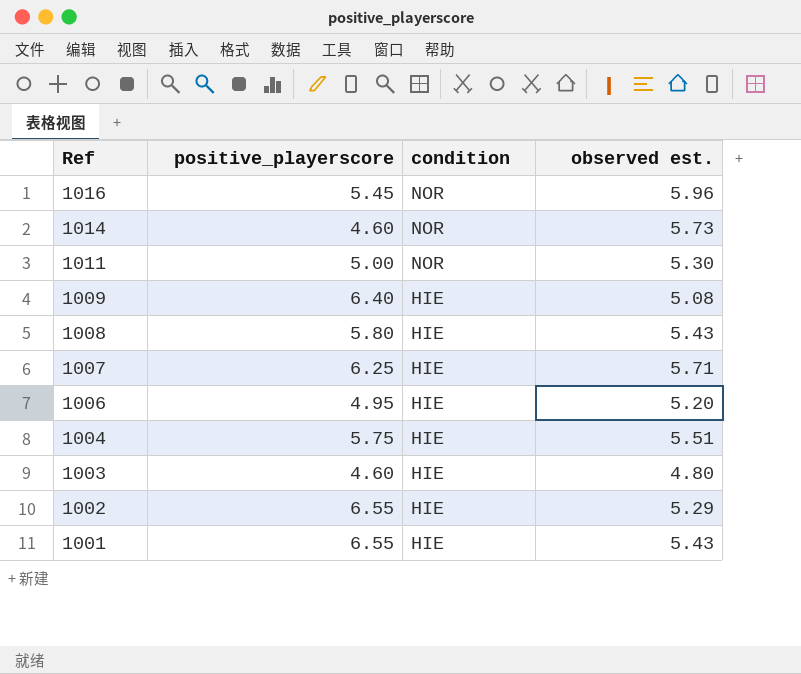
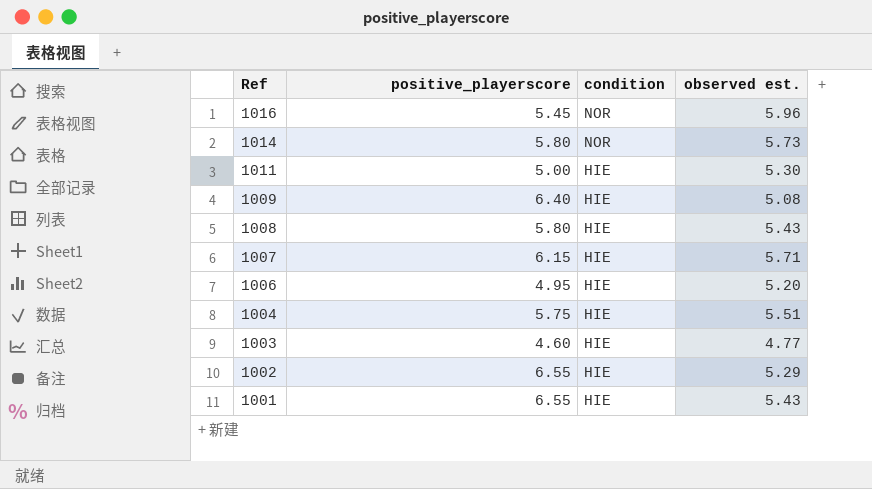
1014 | positive_playerscore: 4.60 -> 5.80
1011 | condition: NOR -> HIE
1007 | positive_playerscore: 6.25 -> 6.15
1003 | observed est.: 4.80 -> 4.77

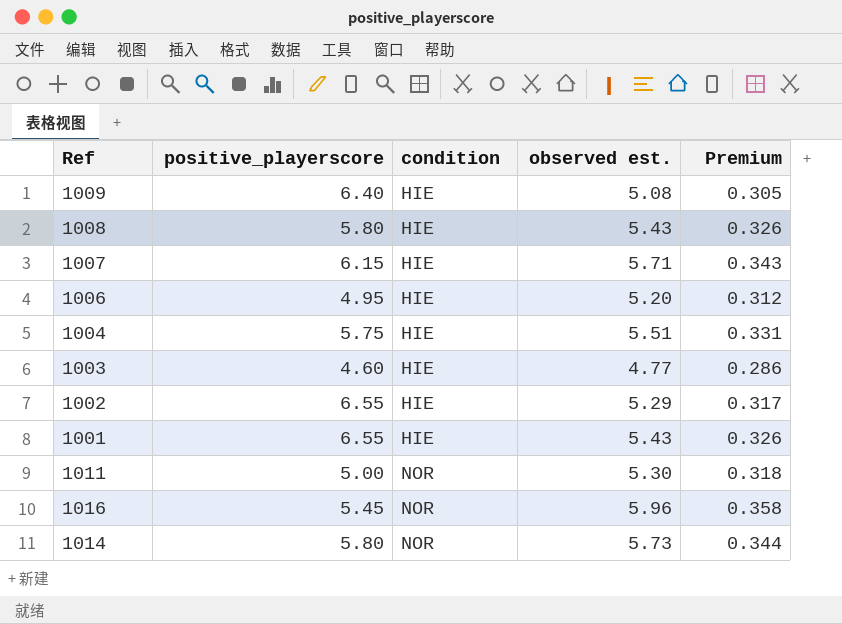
row order: Ref descending -> condition ascending
column Premium | formula: none -> [observed est.] * 0.06
1011 | condition: HIE -> NOR

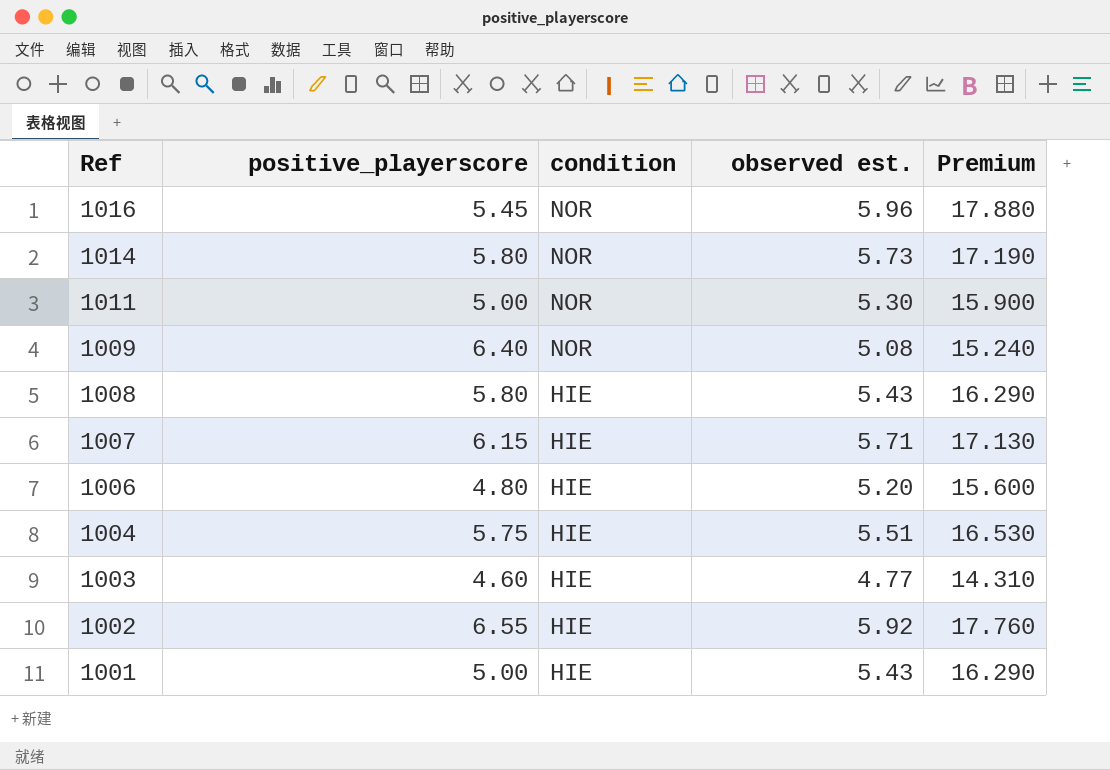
row order: condition ascending -> Ref descending
column Premium | formula: [observed est.] * 0.06 -> [observed est.] * 3
1009 | condition: HIE -> NOR
1006 | positive_playerscore: 4.95 -> 4.80
1002 | observed est.: 5.29 -> 5.92
1001 | positive_playerscore: 6.55 -> 5.00

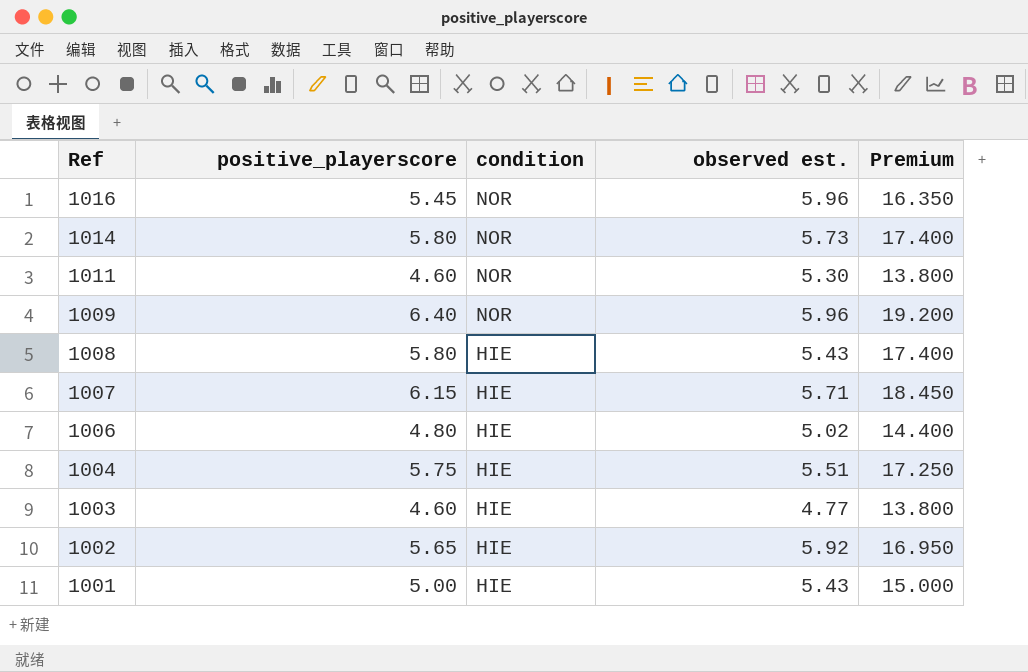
column Premium | formula: [observed est.] * 3 -> [positive_playerscore] * 3
1011 | positive_playerscore: 5.00 -> 4.60
1009 | observed est.: 5.08 -> 5.96
1006 | observed est.: 5.20 -> 5.02
1002 | positive_playerscore: 6.55 -> 5.65

